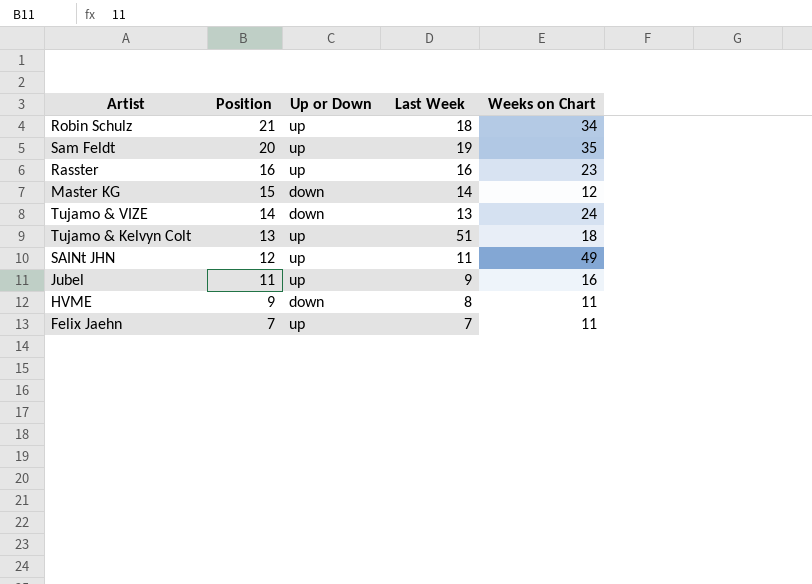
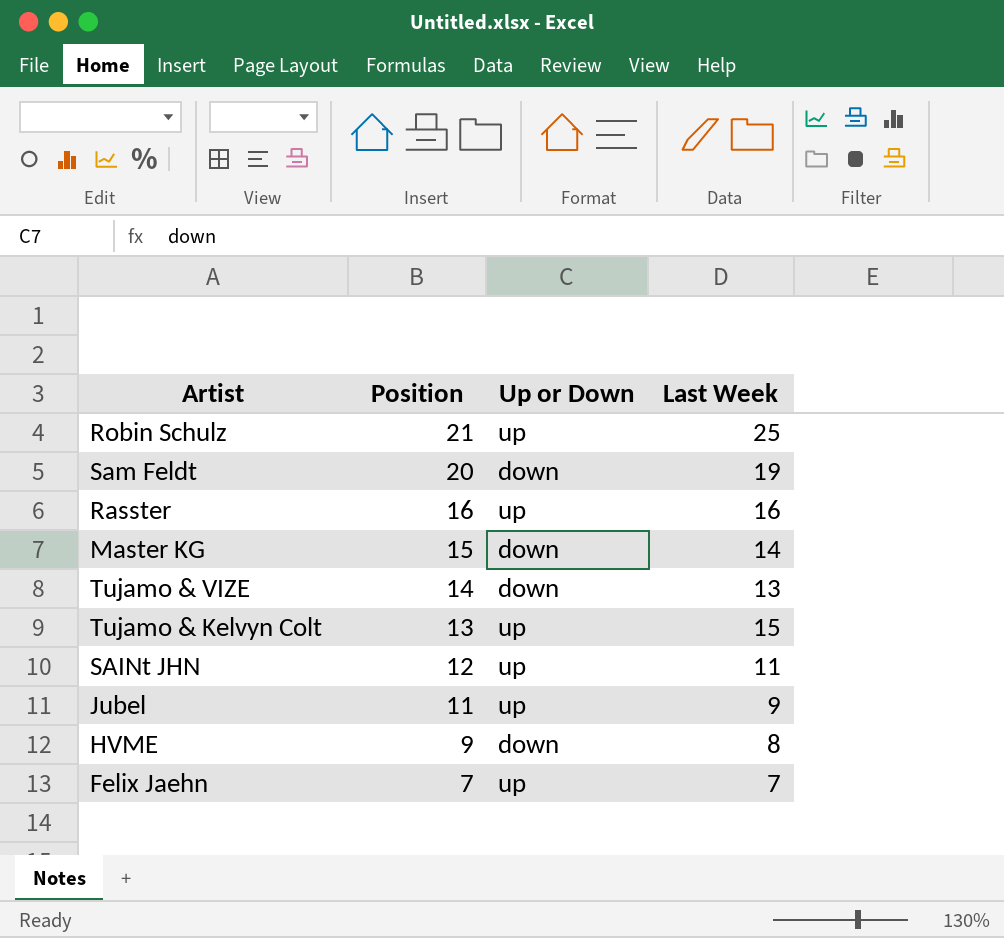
column Weeks on Chart | position: 5 -> none
Robin Schulz | Last Week: 18 -> 25
Sam Feldt | Up or Down: up -> down
Tujamo & Kelvyn Colt | Last Week: 51 -> 15

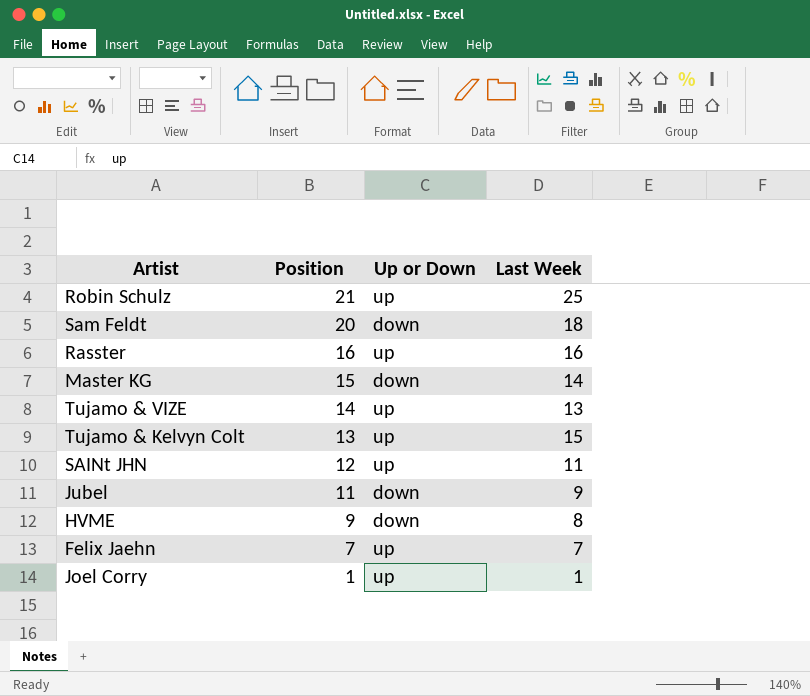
Sam Feldt | Last Week: 19 -> 18
Tujamo & VIZE | Up or Down: down -> up
Jubel | Up or Down: up -> down
row Joel Corry: none -> 1 | up | 1

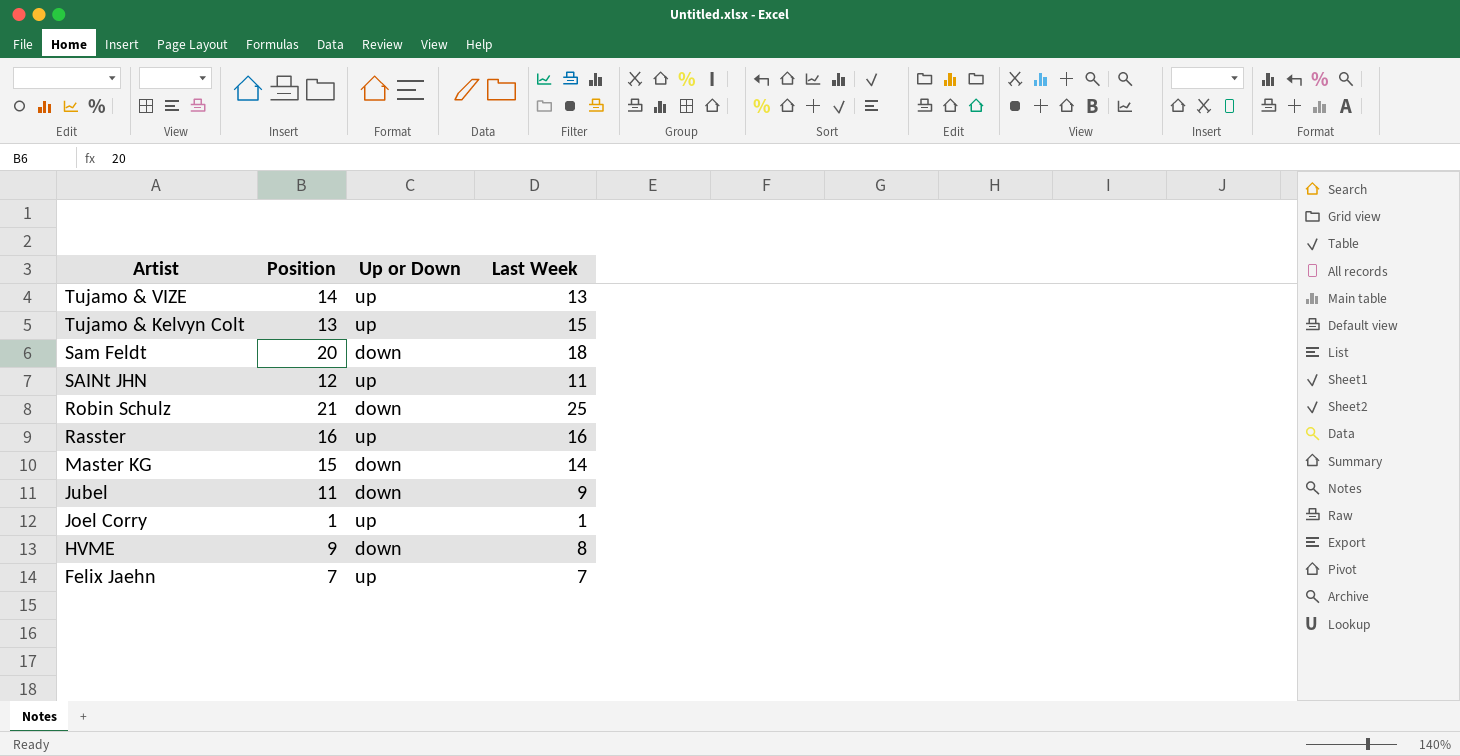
row order: Position descending -> Artist descending
Robin Schulz | Up or Down: up -> down

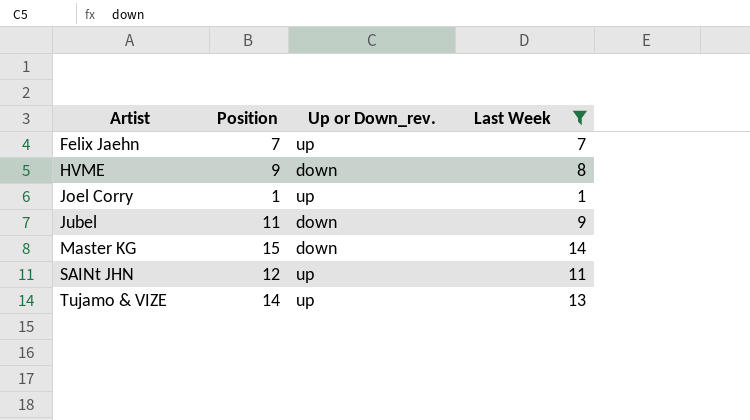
filter: none -> Last Week <= 14
row order: Artist descending -> Artist ascending
column name: Up or Down -> Up or Down_rev.

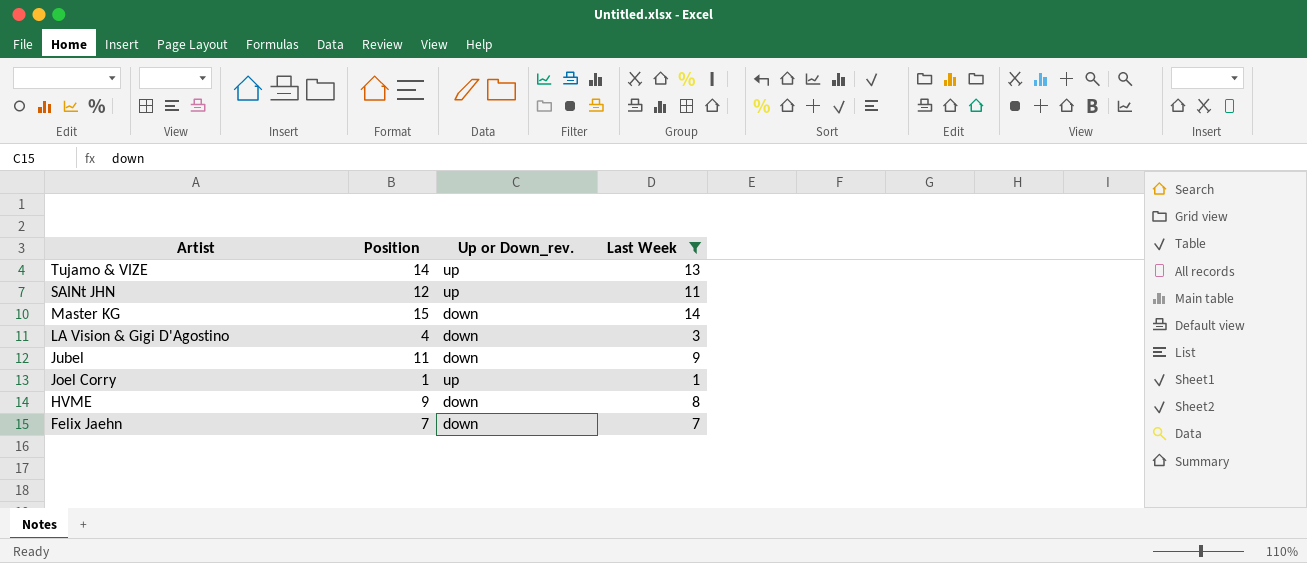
row order: Artist ascending -> Artist descending
row LA Vision & Gigi D'Agostino: none -> 4 | down | 3
Felix Jaehn | Up or Down_rev.: up -> down

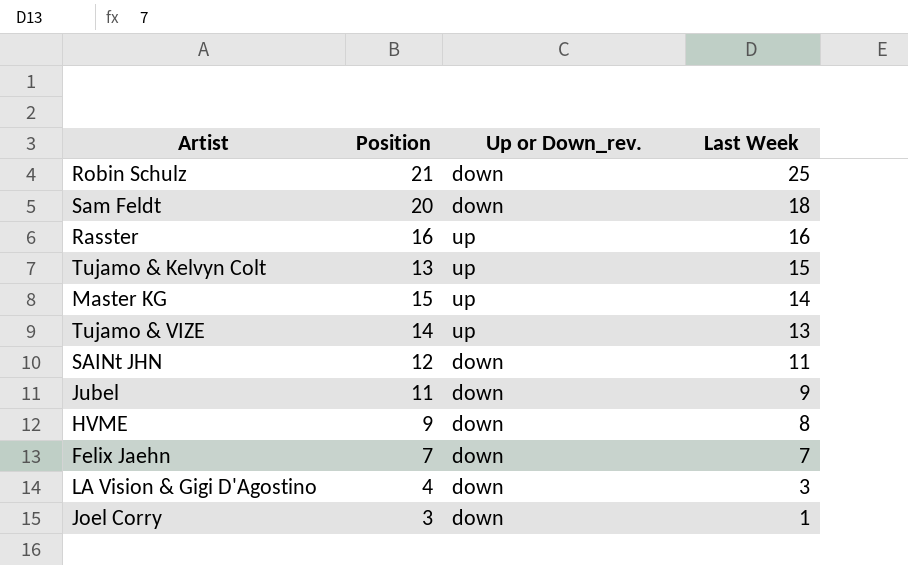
filter: Last Week <= 14 -> none
row order: Artist descending -> Last Week descending
Master KG | Up or Down_rev.: down -> up
SAINt JHN | Up or Down_rev.: up -> down
Joel Corry | Position: 1 -> 3
Joel Corry | Up or Down_rev.: up -> down

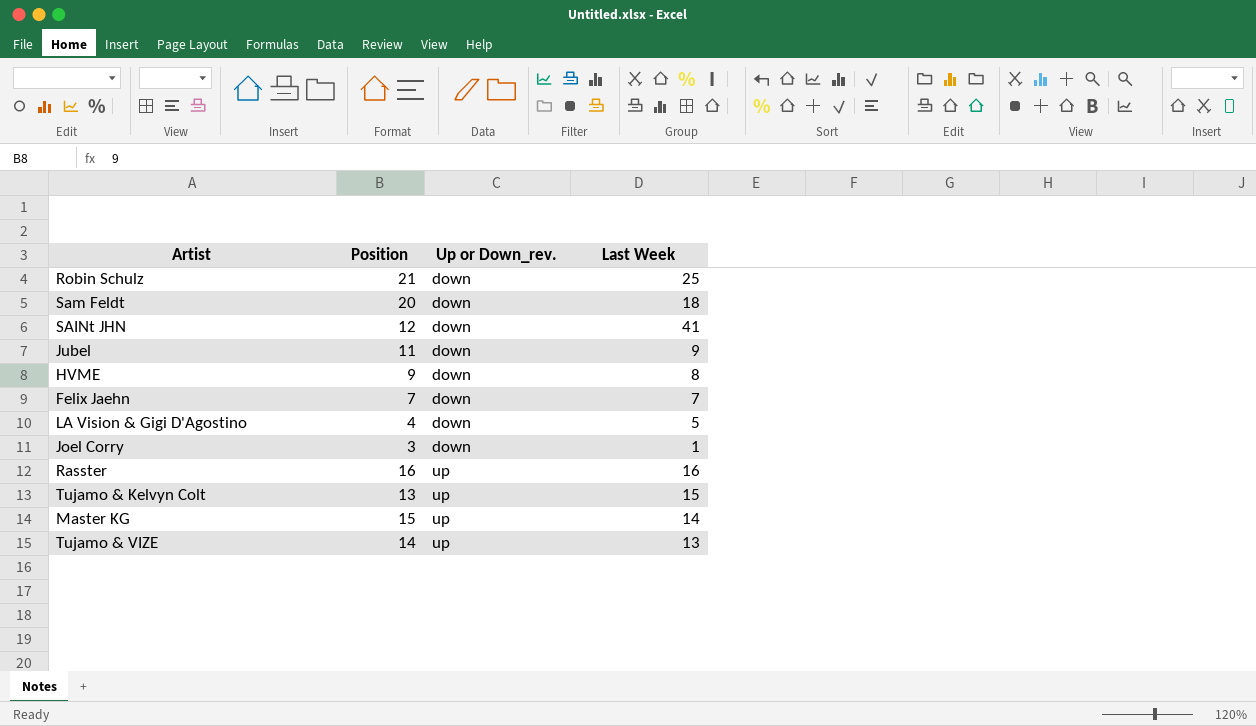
row order: Last Week descending -> Up or Down_rev. ascending
SAINt JHN | Last Week: 11 -> 41
LA Vision & Gigi D'Agostino | Last Week: 3 -> 5

